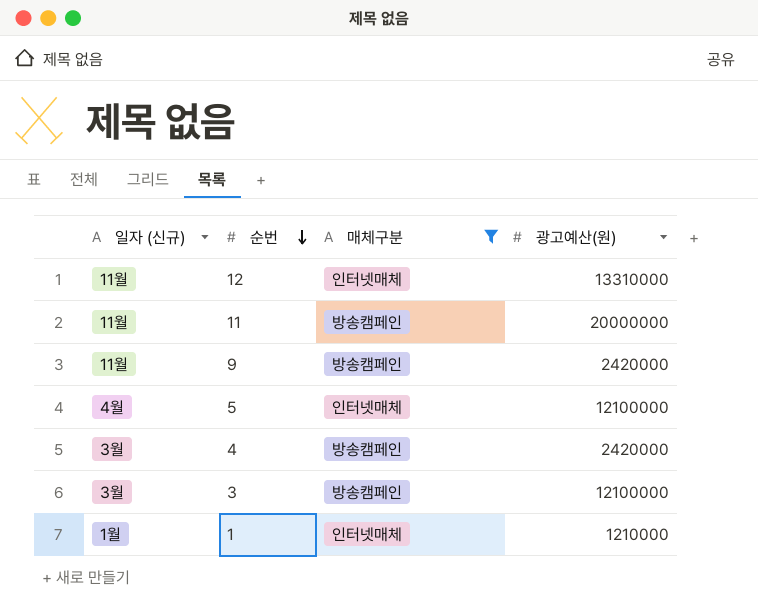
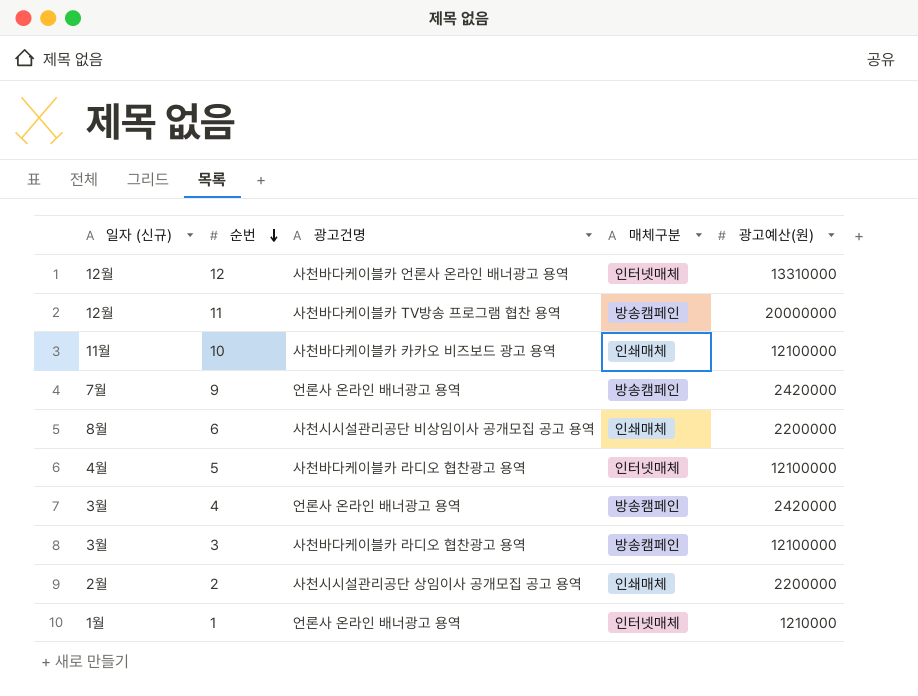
filter: 매체구분 != 인쇄매체 -> none
column 광고건명 | position: none -> 3
12 | 일자 (신규): 11월 -> 12월
11 | 일자 (신규): 11월 -> 12월
9 | 일자 (신규): 11월 -> 7월

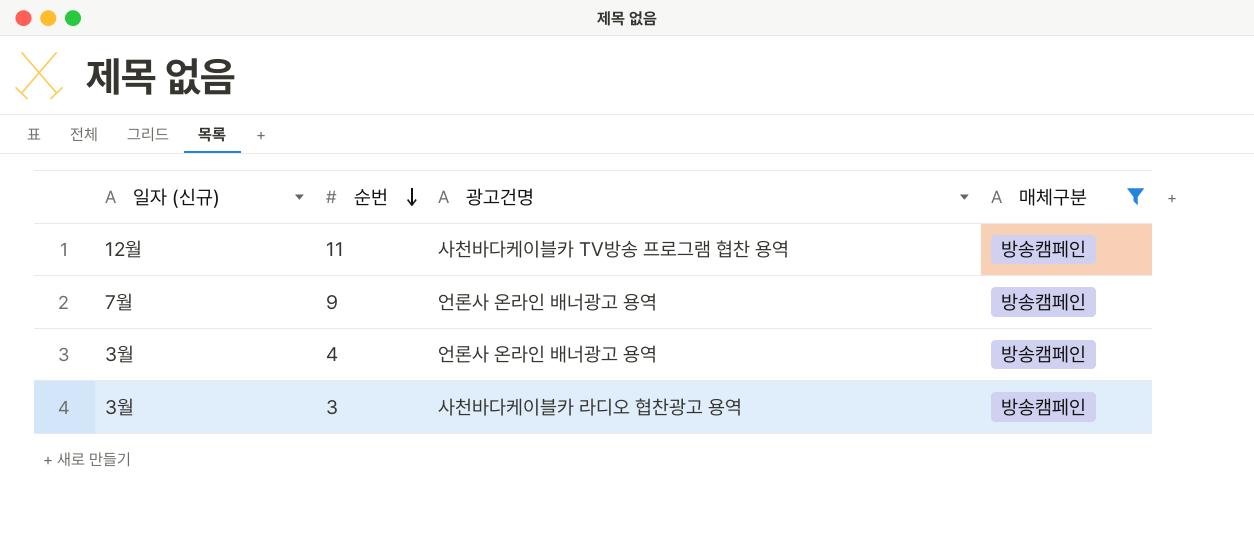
filter: none -> 매체구분 = 방송캠페인
column 광고예산(원) | position: 5 -> none

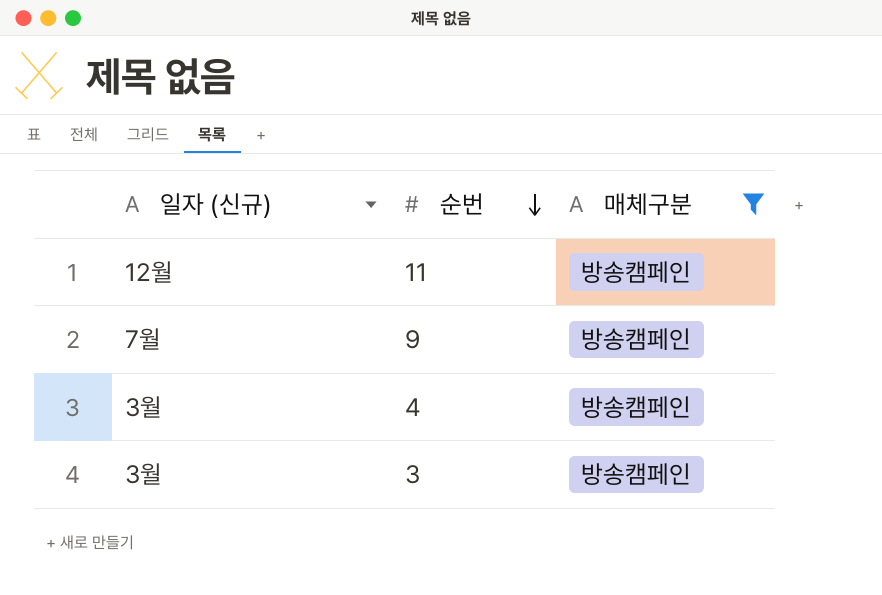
column 광고건명 | position: 3 -> none

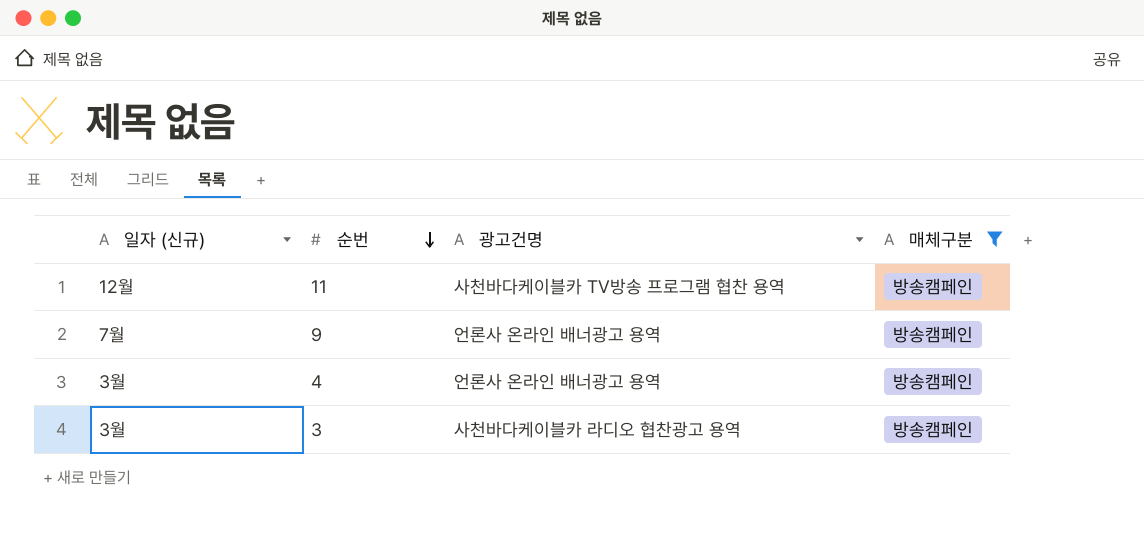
column 광고건명 | position: none -> 3

